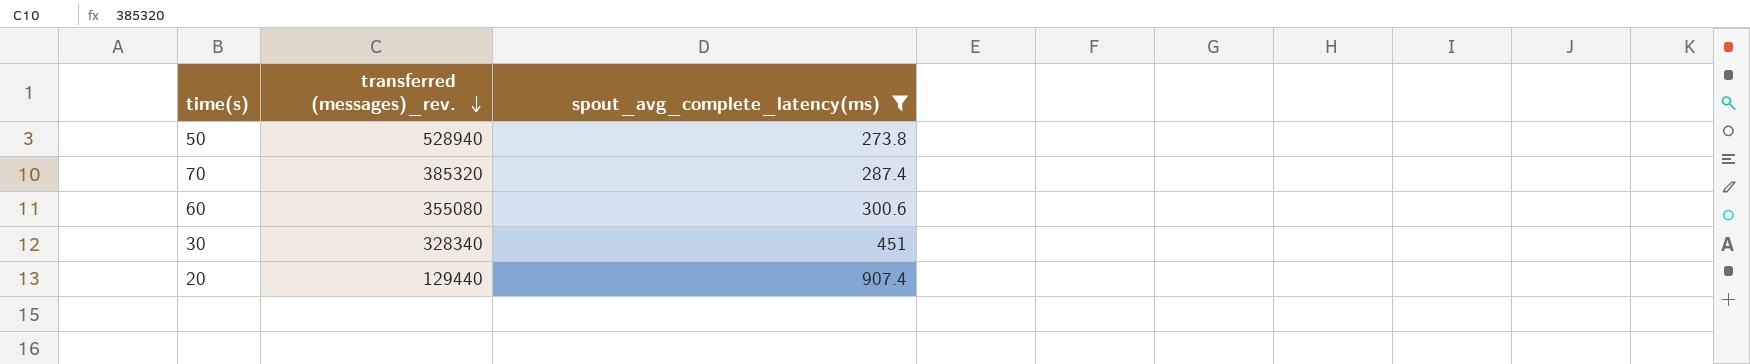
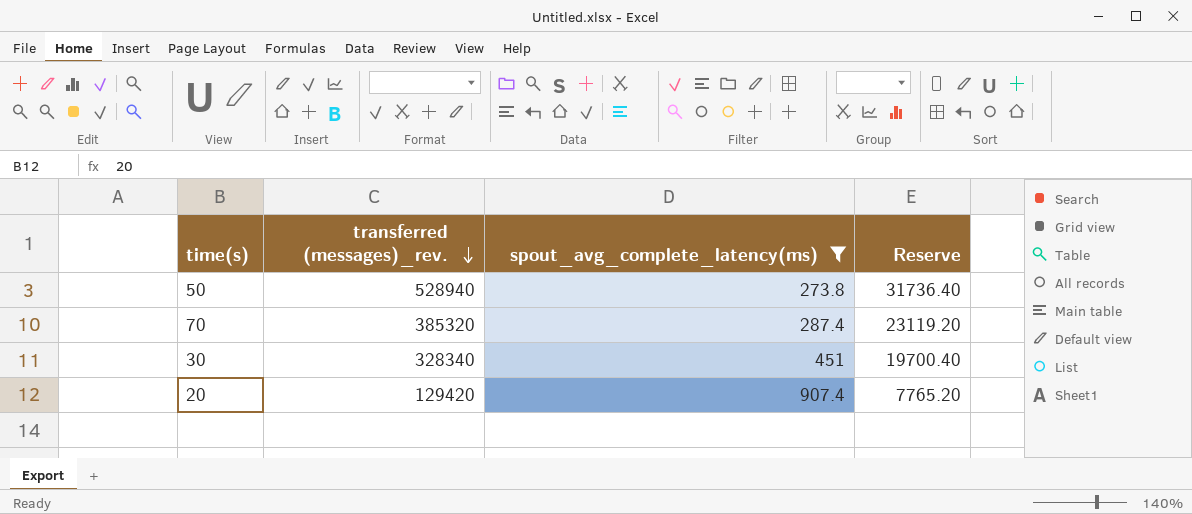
column Reserve | formula: none -> [transferred (messages)_rev.] * 0.06
row 60: 355080 | 300.6 -> none
20 | transferred (messages)_rev.: 129440 -> 129420

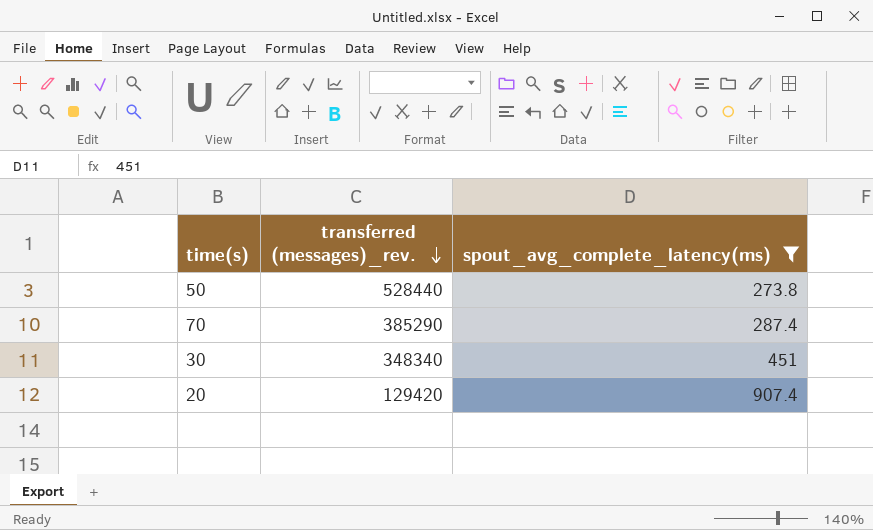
column Reserve | formula: [transferred (messages)_rev.] * 0.06 -> none
50 | transferred (messages)_rev.: 528940 -> 528440
70 | transferred (messages)_rev.: 385320 -> 385290
30 | transferred (messages)_rev.: 328340 -> 348340

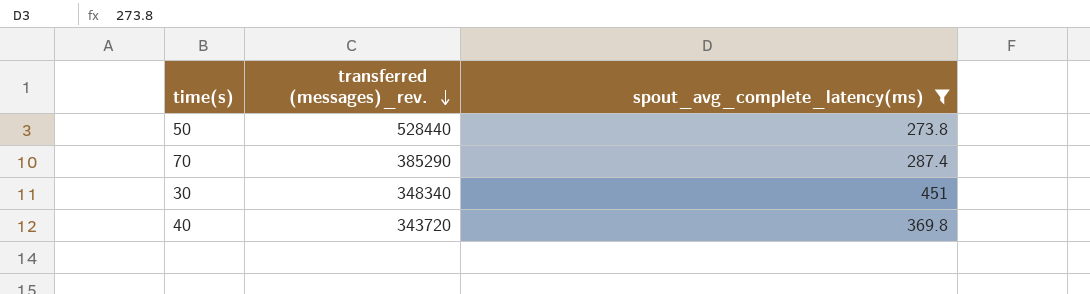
row 20: 129420 | 907.4 -> none
row 40: none -> 343720 | 369.8

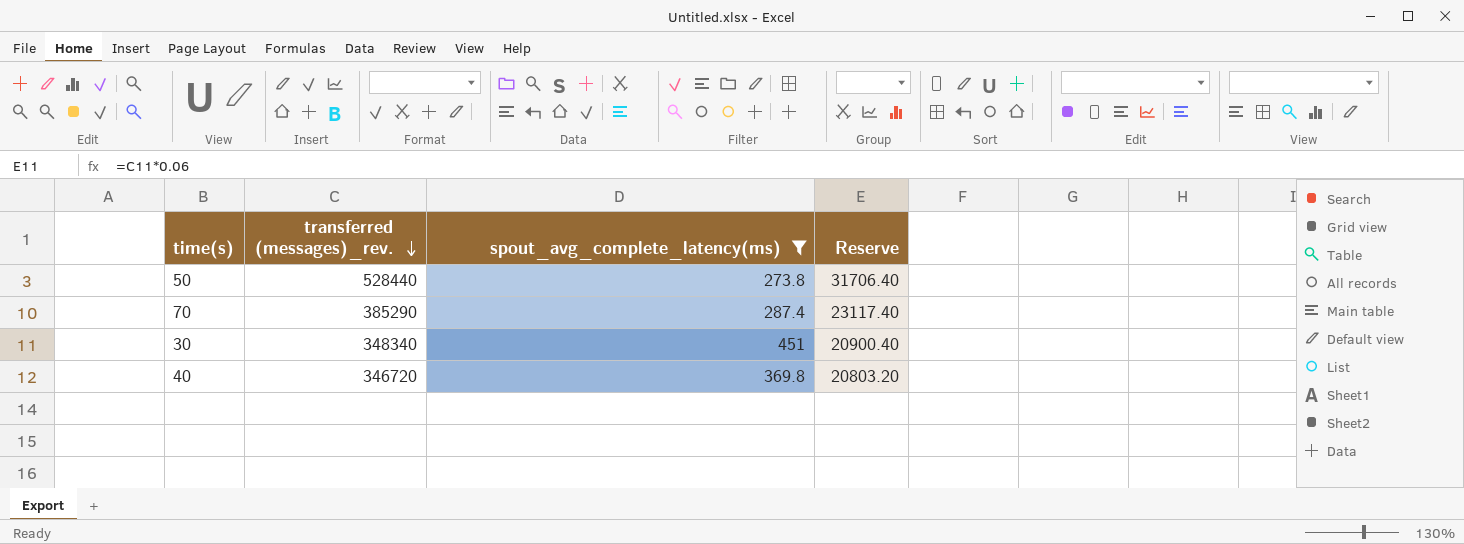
column Reserve | formula: none -> [transferred (messages)_rev.] * 0.06
40 | transferred (messages)_rev.: 343720 -> 346720

